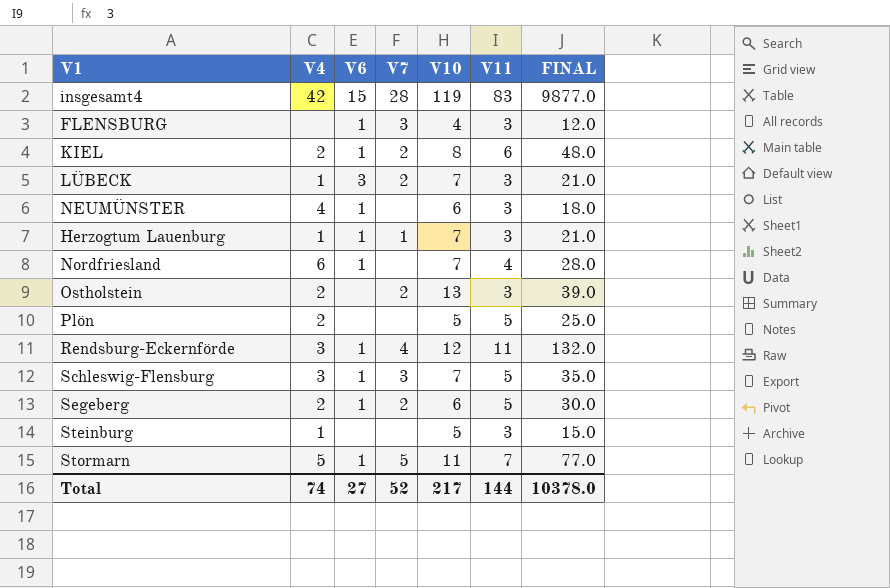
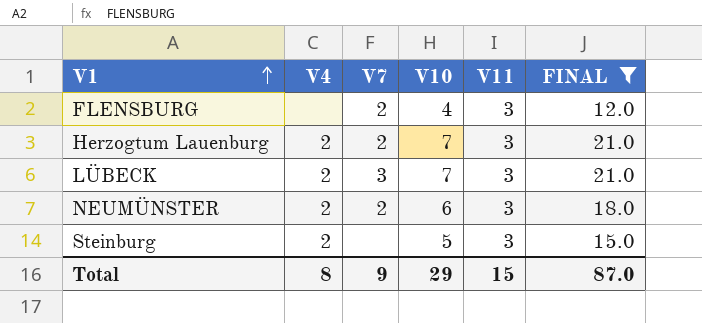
filter: none -> FINAL <= 21.0
row order: none -> V1 ascending
column V6 | position: 3 -> none
FLENSBURG | V7: 3 -> 2
Herzogtum Lauenburg | V4: 1 -> 2
Herzogtum Lauenburg | V7: 1 -> 2
LÜBECK | V4: 1 -> 2
LÜBECK | V7: 2 -> 3
NEUMÜNSTER | V4: 4 -> 2
NEUMÜNSTER | V7: none -> 2
Steinburg | V4: 1 -> 2
Total | V4: 74 -> 8
Total | V7: 52 -> 9
Total | V10: 217 -> 29
Total | V11: 144 -> 15
Total | FINAL: 10378.0 -> 87.0

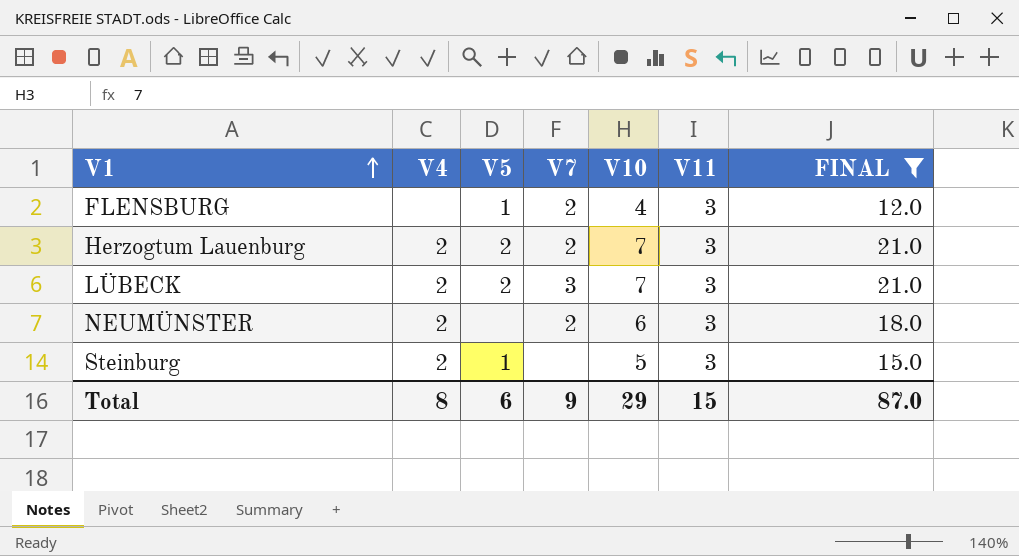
column V5 | position: none -> 3

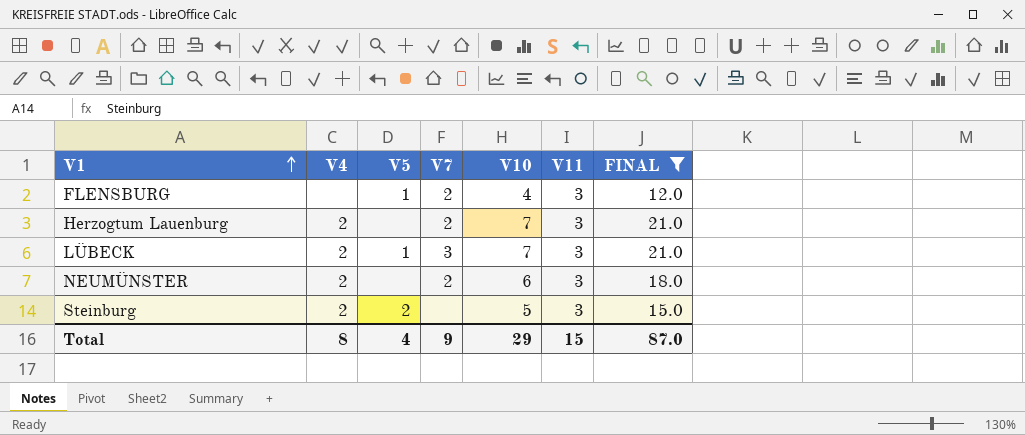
Herzogtum Lauenburg | V5: 2 -> none
LÜBECK | V5: 2 -> 1
Steinburg | V5: 1 -> 2
Total | V5: 6 -> 4

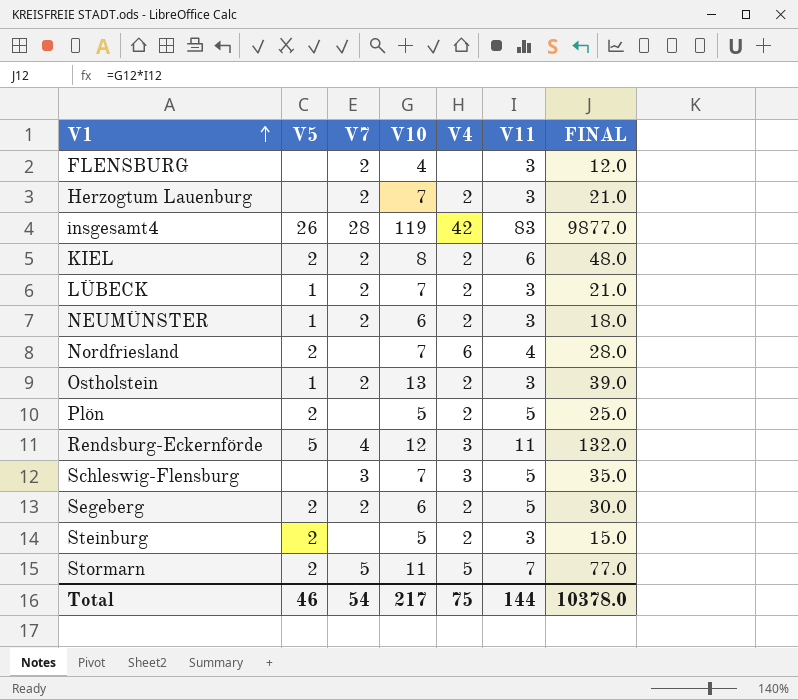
filter: FINAL <= 21.0 -> none
column V4 | position: 2 -> 5
FLENSBURG | V5: 1 -> none
LÜBECK | V7: 3 -> 2
NEUMÜNSTER | V5: none -> 1
Total | V5: 4 -> 46
Total | V7: 9 -> 54
Total | V10: 29 -> 217
Total | V4: 8 -> 75
Total | V11: 15 -> 144
Total | FINAL: 87.0 -> 10378.0

